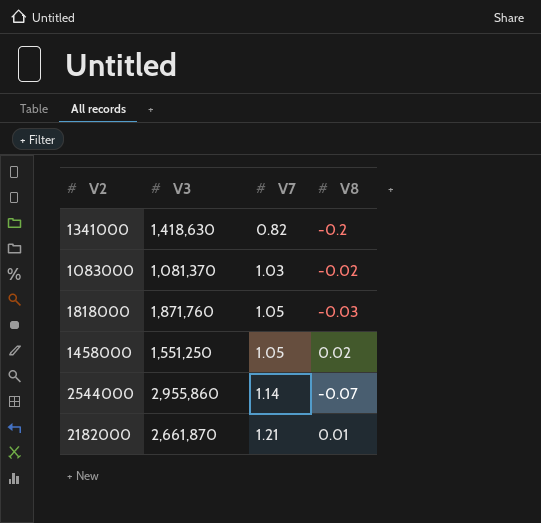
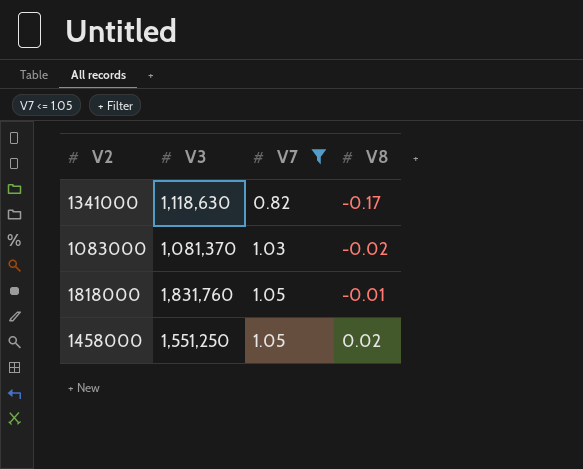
filter: none -> V7 <= 1.05
1341000 | V3: 1,418,630 -> 1,118,630
1341000 | V8: -0.2 -> -0.17
1818000 | V3: 1,871,760 -> 1,831,760
1818000 | V8: -0.03 -> -0.01

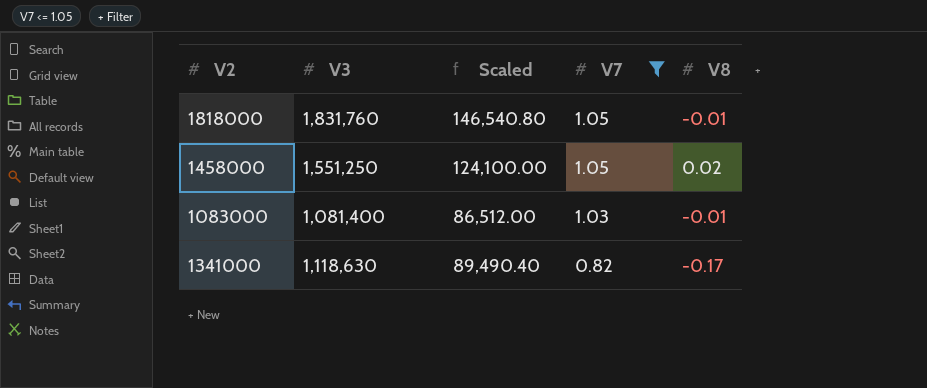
row order: V7 ascending -> V7 descending
column Scaled | formula: none -> [V3] * 0.08
1083000 | V3: 1,081,370 -> 1,081,400
1083000 | V8: -0.02 -> -0.01

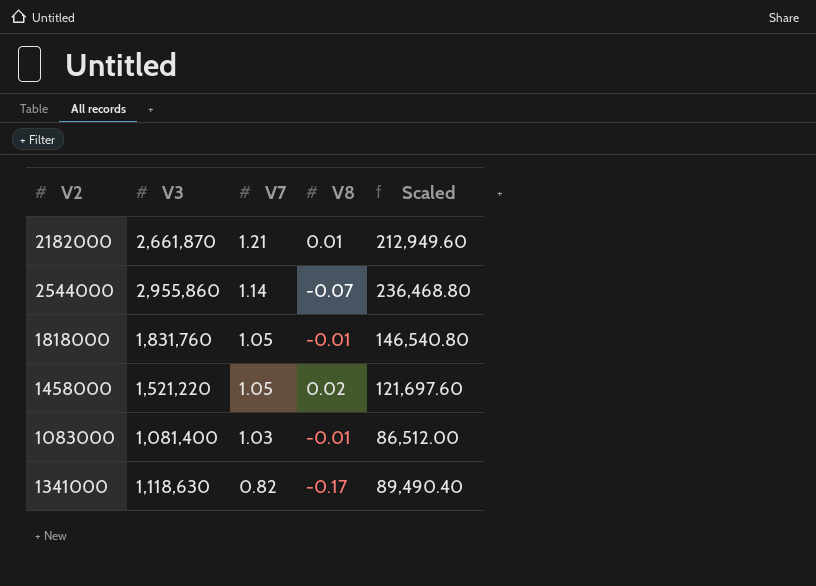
filter: V7 <= 1.05 -> none
column Scaled | position: 3 -> 5
1458000 | V3: 1,551,250 -> 1,521,220
1458000 | Scaled: 124,100.00 -> 121,697.60

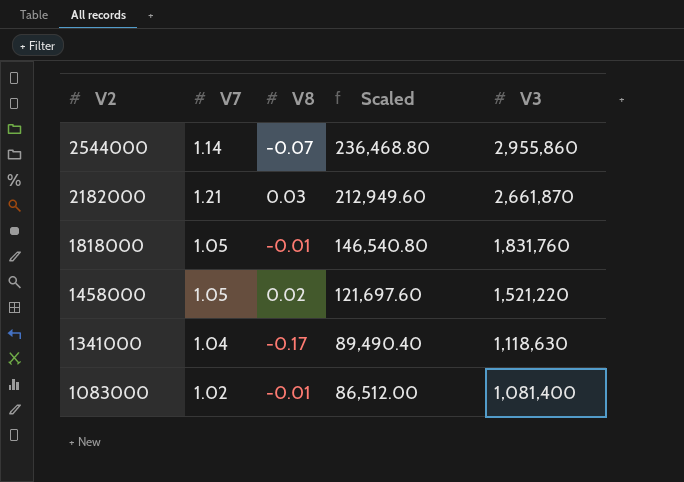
row order: V7 descending -> V2 descending
column V3 | position: 2 -> 5
2182000 | V8: 0.01 -> 0.03
1341000 | V7: 0.82 -> 1.04
1083000 | V7: 1.03 -> 1.02

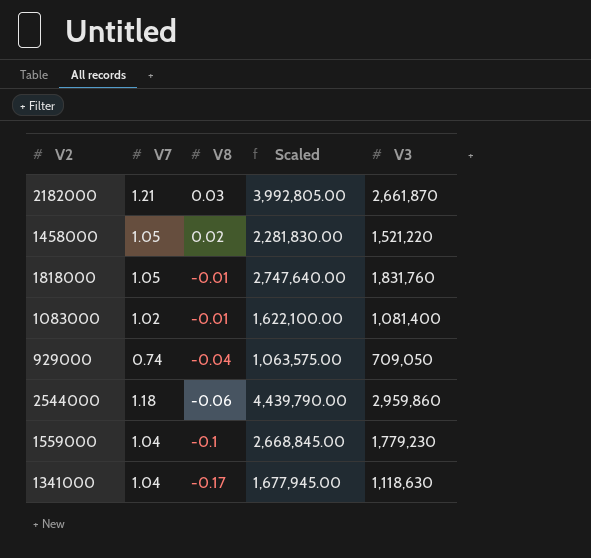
row order: V2 descending -> V8 descending
column Scaled | formula: [V3] * 0.08 -> [V3] * 1.5
row 929000: none -> 0.74 | -0.04 | 1,063,575.00 | 709,050
2544000 | V7: 1.14 -> 1.18
2544000 | V8: -0.07 -> -0.06
2544000 | V3: 2,955,860 -> 2,959,860
row 1559000: none -> 1.04 | -0.1 | 2,668,845.00 | 1,779,230

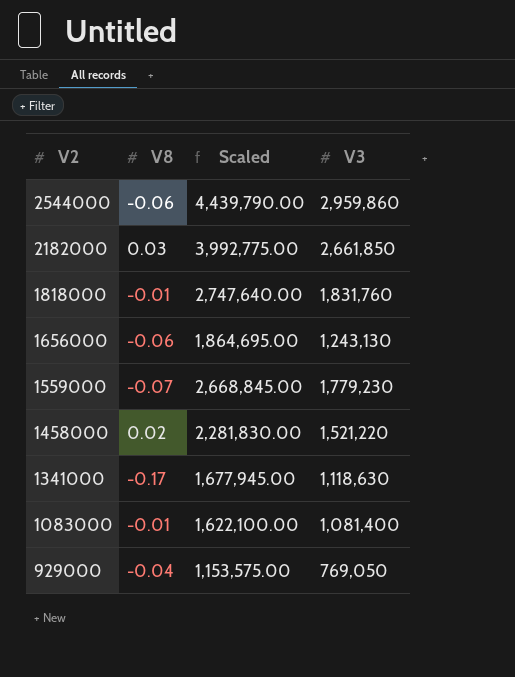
row order: V8 descending -> V2 descending
column V7 | position: 2 -> none
2182000 | Scaled: 3,992,805.00 -> 3,992,775.00
2182000 | V3: 2,661,870 -> 2,661,850
row 1656000: none -> -0.06 | 1,864,695.00 | 1,243,130
1559000 | V8: -0.1 -> -0.07
929000 | Scaled: 1,063,575.00 -> 1,153,575.00
929000 | V3: 709,050 -> 769,050

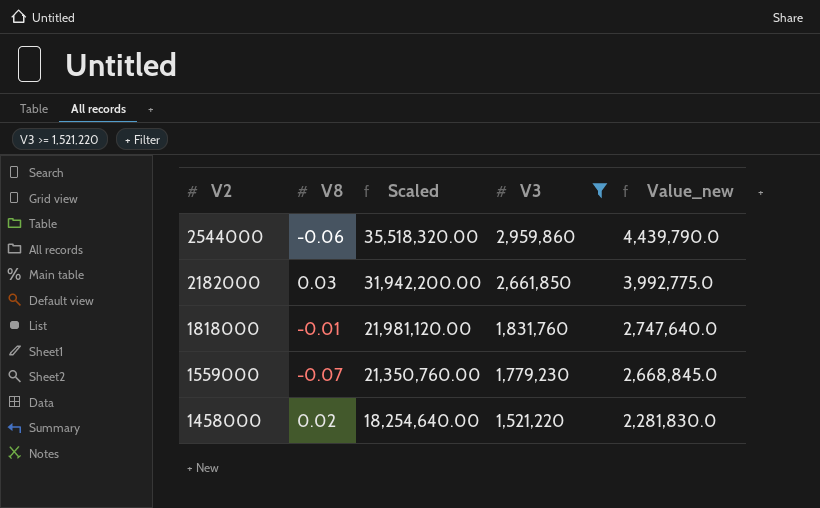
filter: none -> V3 >= 1,521,220
column Scaled | formula: [V3] * 1.5 -> [V3] * 12
column Value_new | formula: none -> [V3] * 1.5

